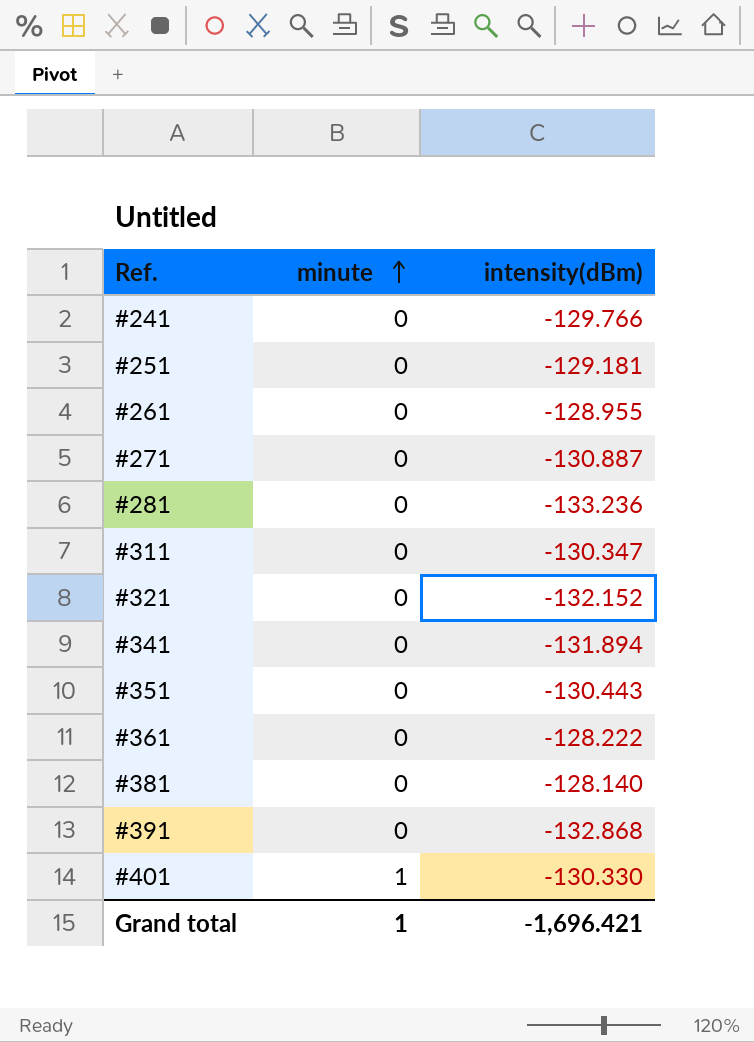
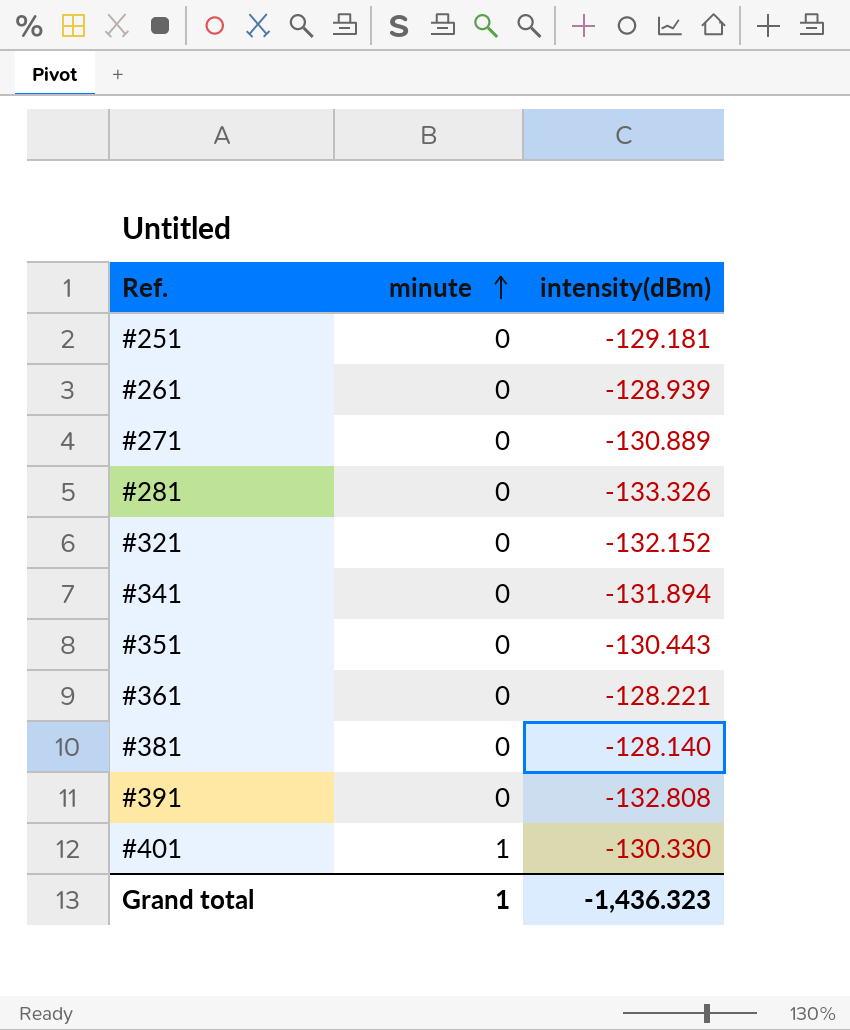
row #241: 0 | -129.766 -> none
row #311: 0 | -130.347 -> none
#261 | intensity(dBm): -128.955 -> -128.939
#271 | intensity(dBm): -130.887 -> -130.889
#281 | intensity(dBm): -133.236 -> -133.326
#361 | intensity(dBm): -128.222 -> -128.221
#391 | intensity(dBm): -132.868 -> -132.808
Grand total | intensity(dBm): -1,696.421 -> -1,436.323

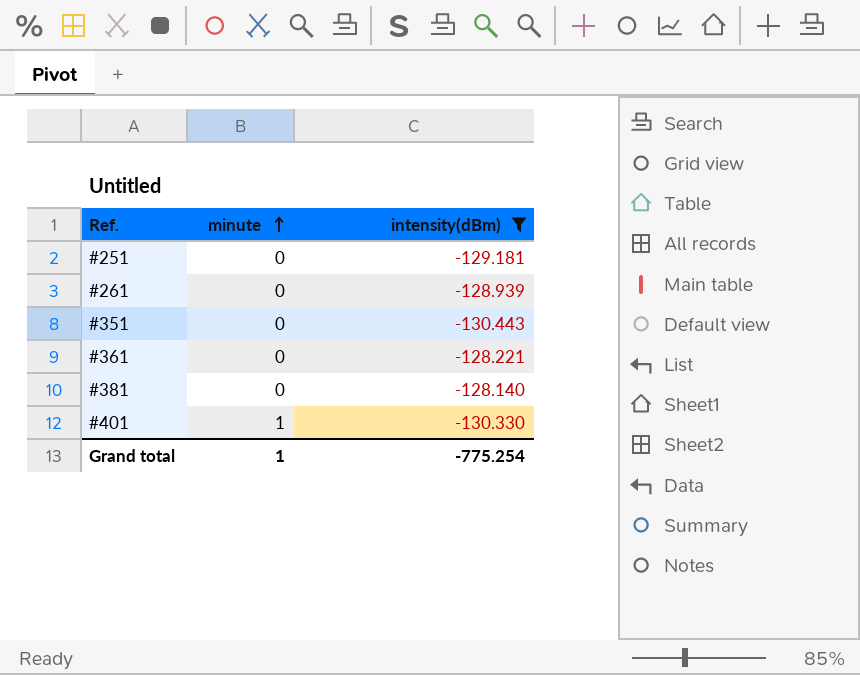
filter: none -> intensity(dBm) >= -130.443
Grand total | intensity(dBm): -1,436.323 -> -775.254

